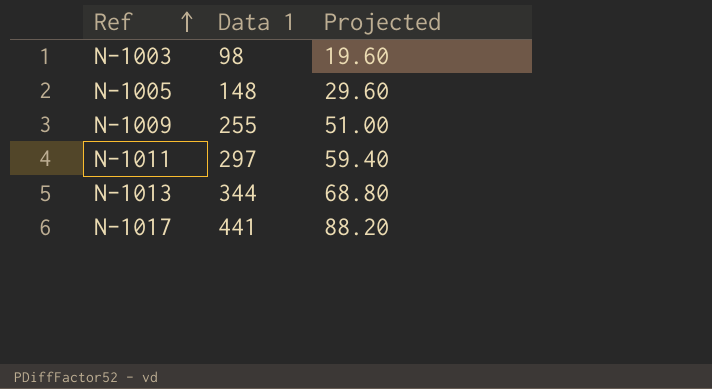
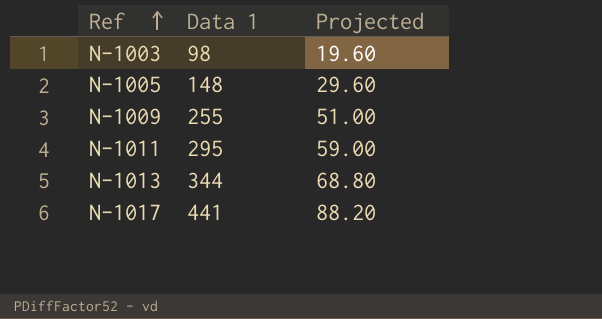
N-1011 | Data 1: 297 -> 295
N-1011 | Projected: 59.40 -> 59.00

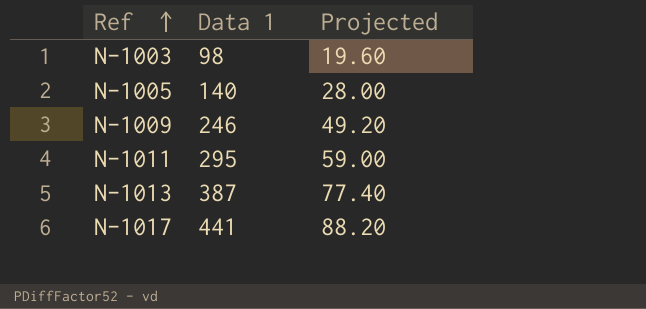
N-1005 | Data 1: 148 -> 140
N-1005 | Projected: 29.60 -> 28.00
N-1009 | Data 1: 255 -> 246
N-1009 | Projected: 51.00 -> 49.20
N-1013 | Data 1: 344 -> 387
N-1013 | Projected: 68.80 -> 77.40

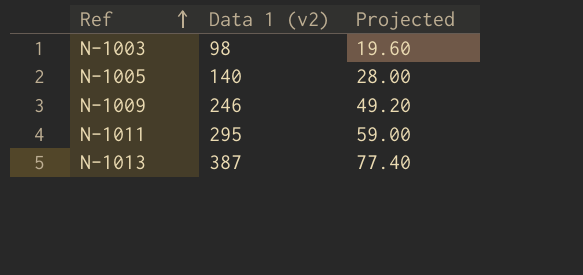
column name: Data 1 -> Data 1 (v2)
row N-1017: 441 | 88.20 -> none

